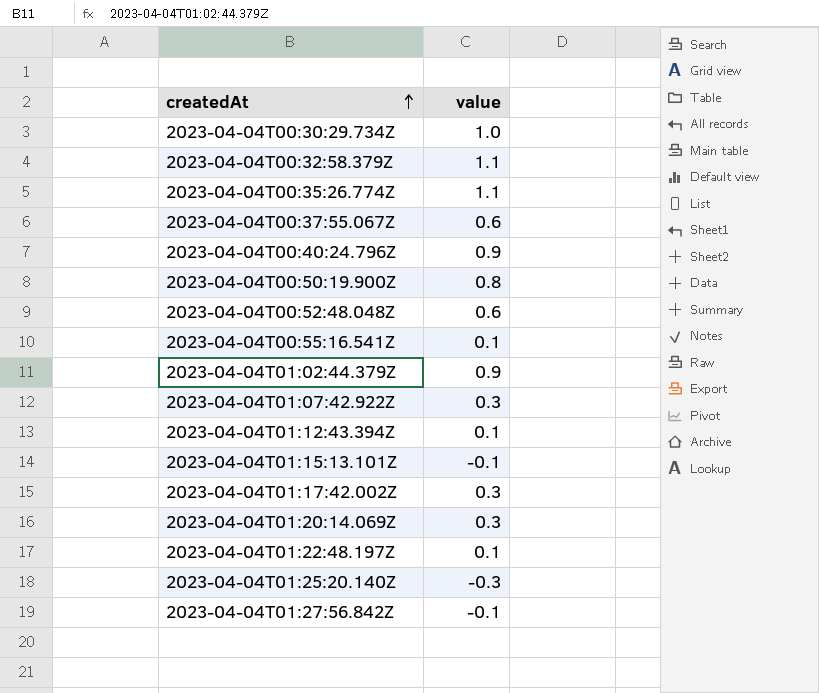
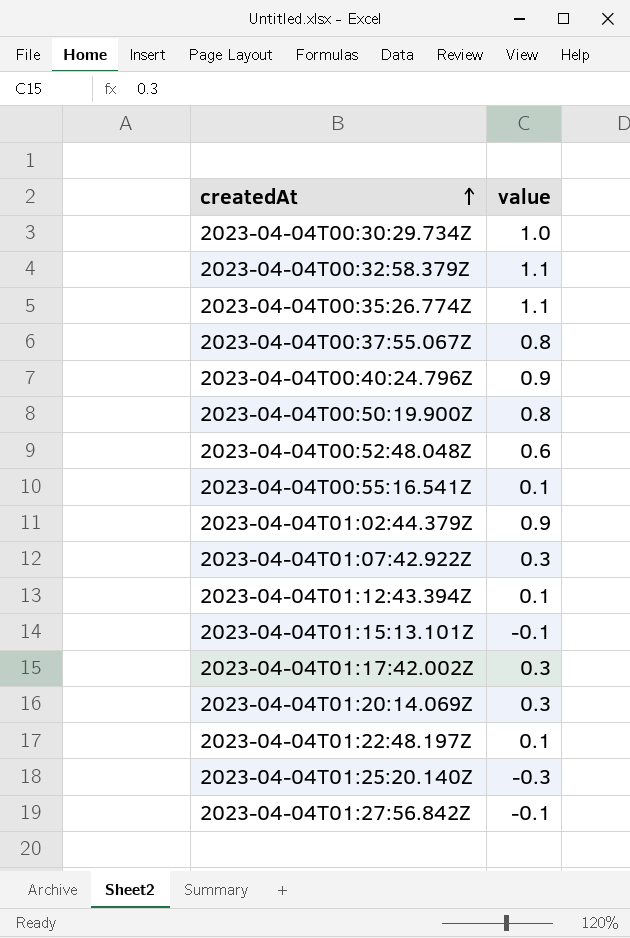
2023-04-04T00:37:55.067Z | value: 0.6 -> 0.8

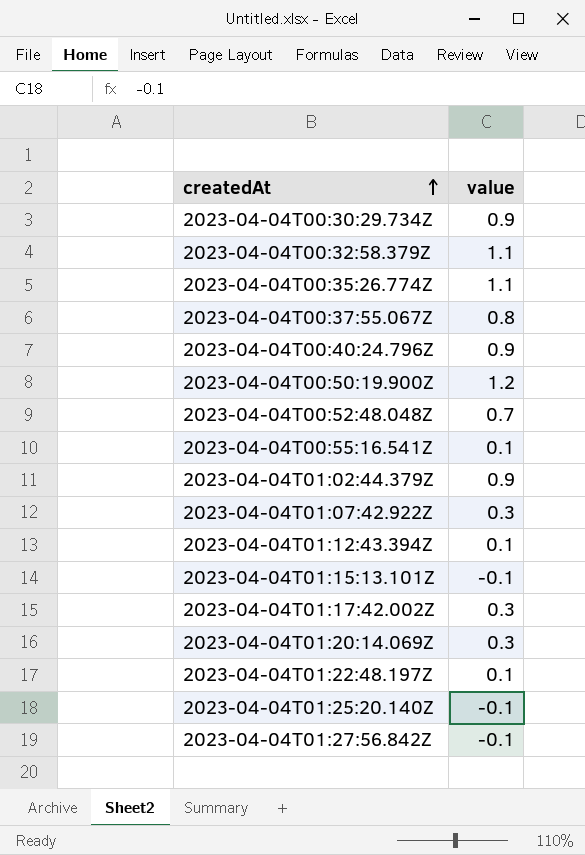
2023-04-04T00:30:29.734Z | value: 1.0 -> 0.9
2023-04-04T00:50:19.900Z | value: 0.8 -> 1.2
2023-04-04T00:52:48.048Z | value: 0.6 -> 0.7
2023-04-04T01:25:20.140Z | value: -0.3 -> -0.1

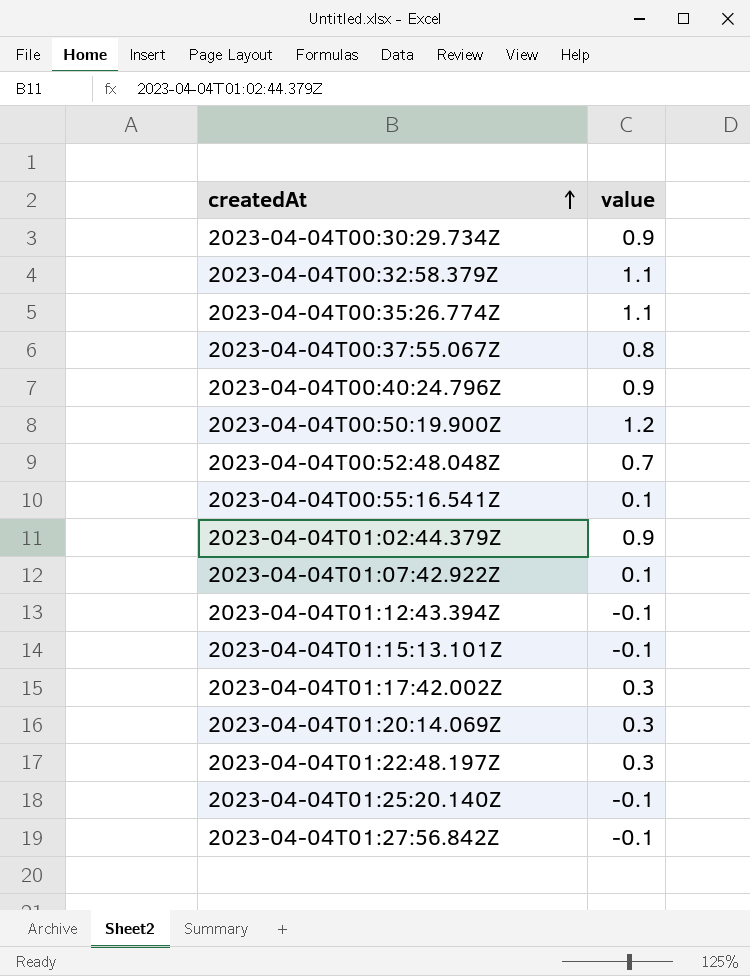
2023-04-04T01:07:42.922Z | value: 0.3 -> 0.1
2023-04-04T01:12:43.394Z | value: 0.1 -> -0.1
2023-04-04T01:22:48.197Z | value: 0.1 -> 0.3

